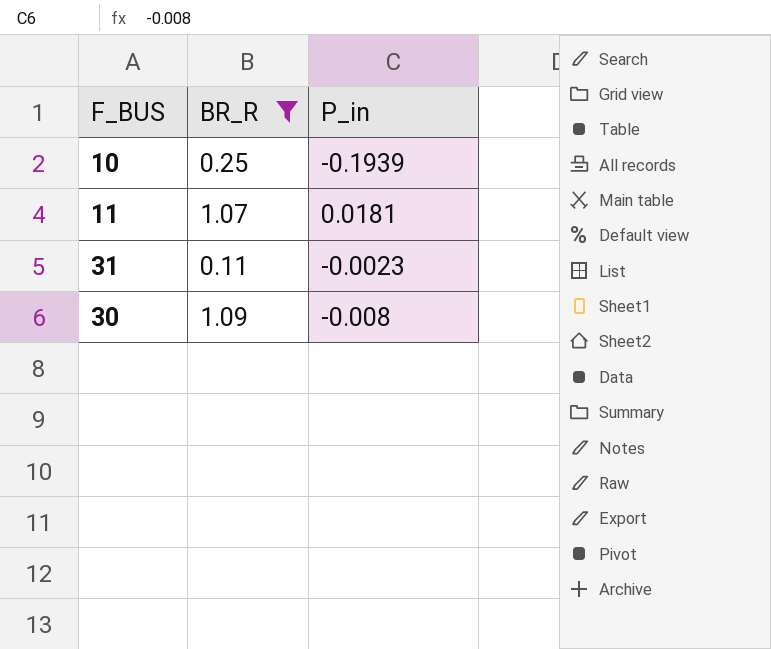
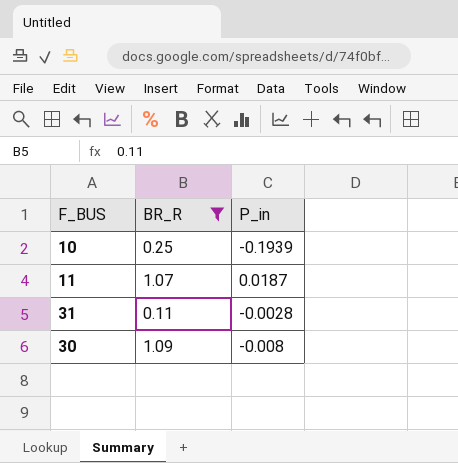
11 | P_in: 0.0181 -> 0.0187
31 | P_in: -0.0023 -> -0.0028

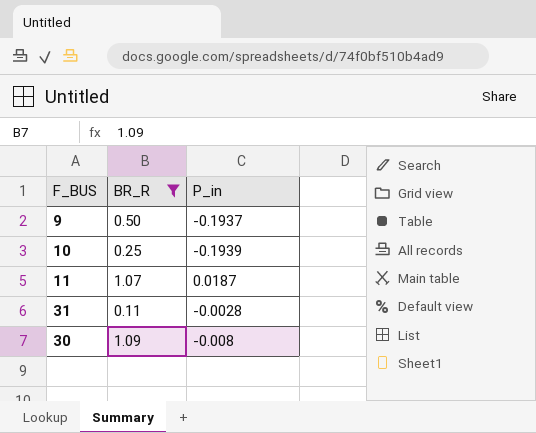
row 9: none -> 0.50 | -0.1937

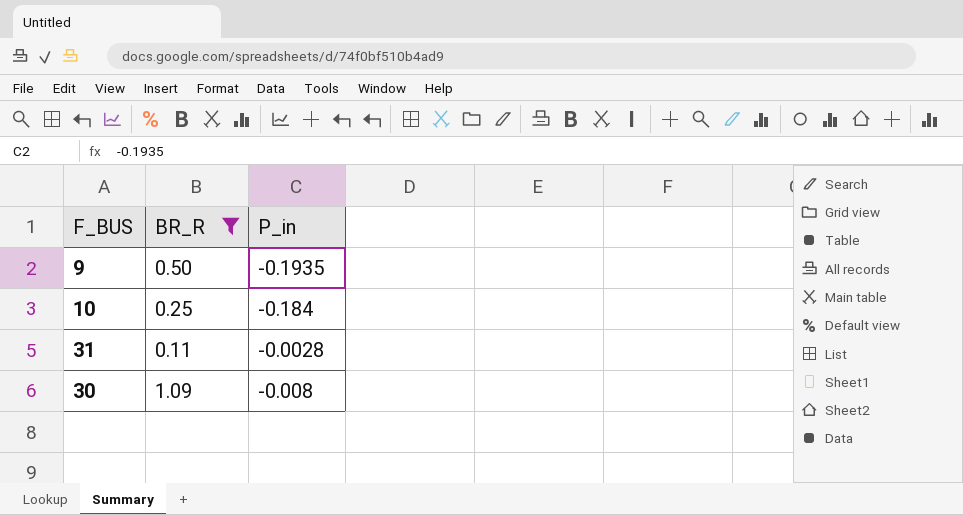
row 11: 1.07 | 0.0187 -> none
9 | P_in: -0.1937 -> -0.1935
10 | P_in: -0.1939 -> -0.184

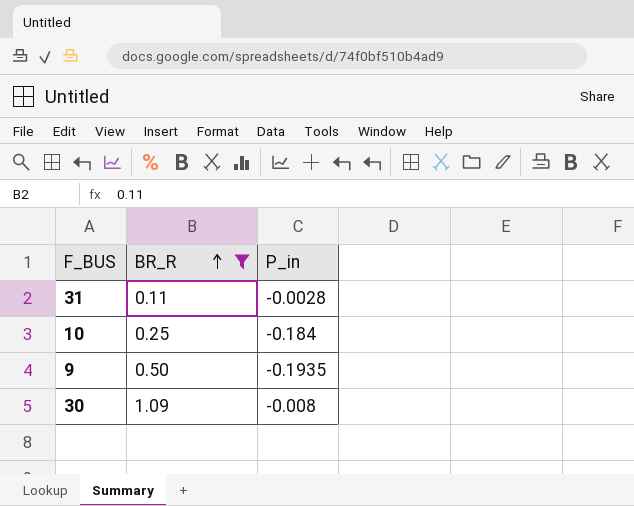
row order: none -> BR_R ascending

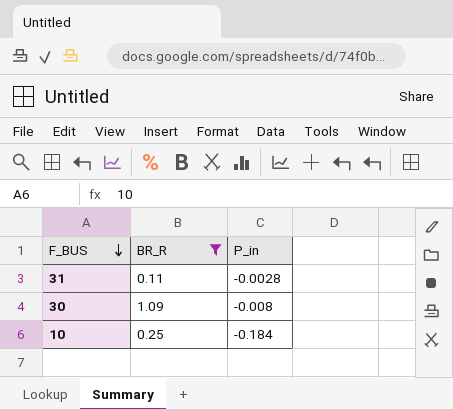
row order: BR_R ascending -> F_BUS descending
row 9: 0.50 | -0.1935 -> none

